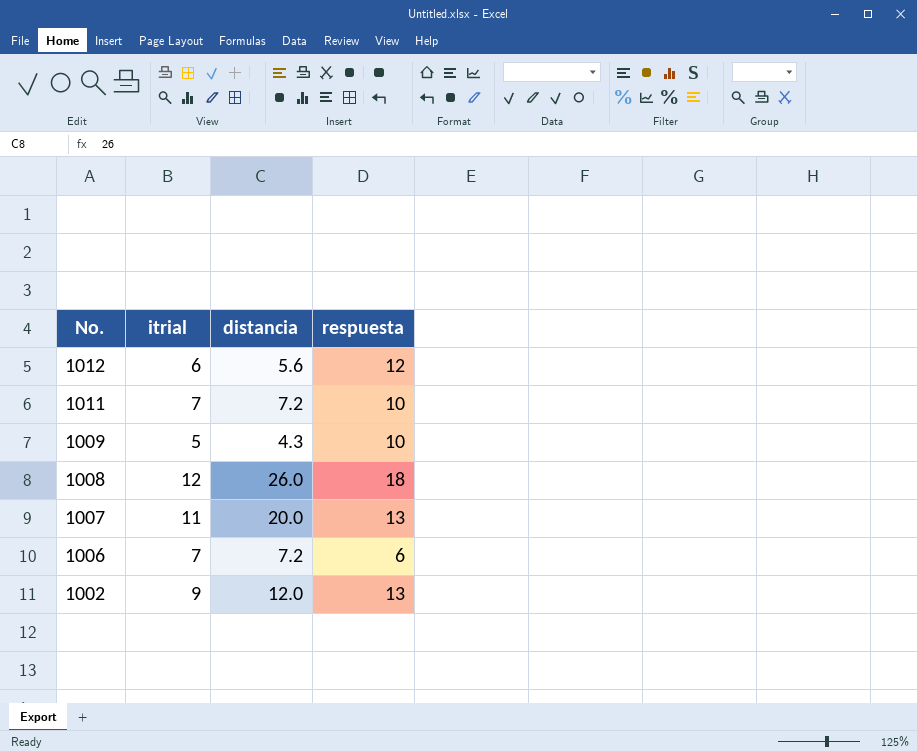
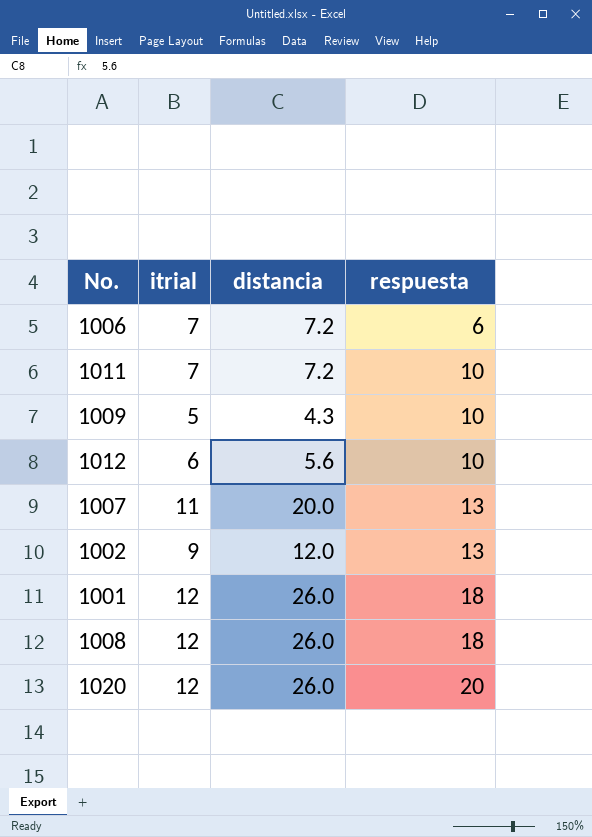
row order: No. descending -> respuesta ascending
1012 | respuesta: 12 -> 10
row 1001: none -> 12 | 26.0 | 18
row 1020: none -> 12 | 26.0 | 20

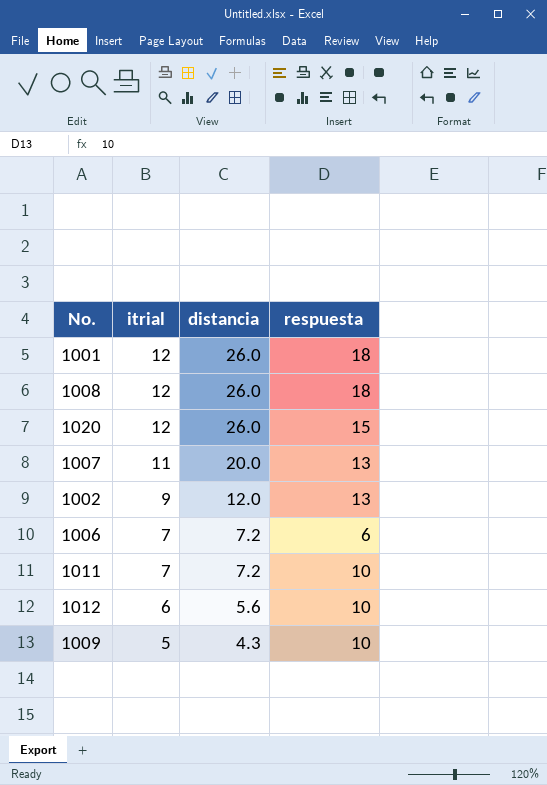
row order: respuesta ascending -> itrial descending
1020 | respuesta: 20 -> 15

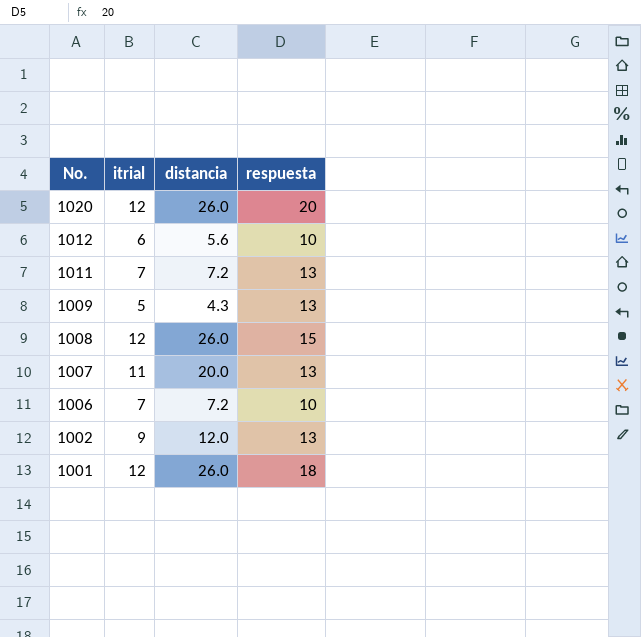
row order: itrial descending -> No. descending
1020 | respuesta: 15 -> 20
1011 | respuesta: 10 -> 13
1009 | respuesta: 10 -> 13
1008 | respuesta: 18 -> 15
1006 | respuesta: 6 -> 10

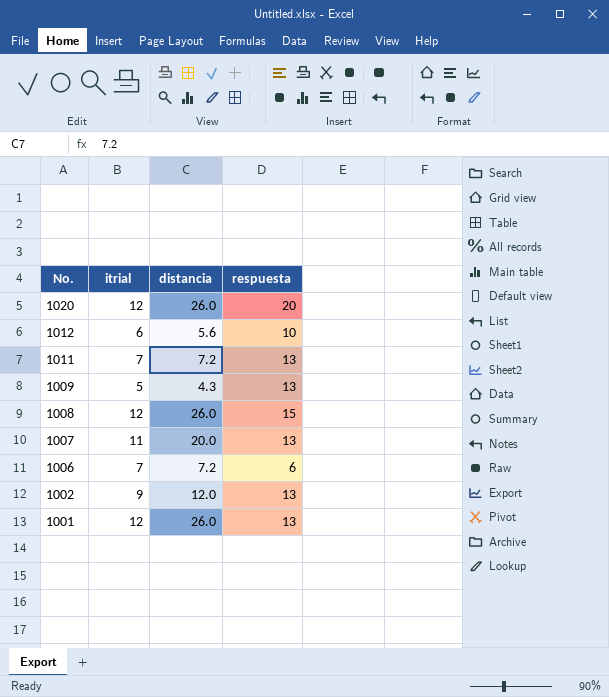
1006 | respuesta: 10 -> 6
1001 | respuesta: 18 -> 13

